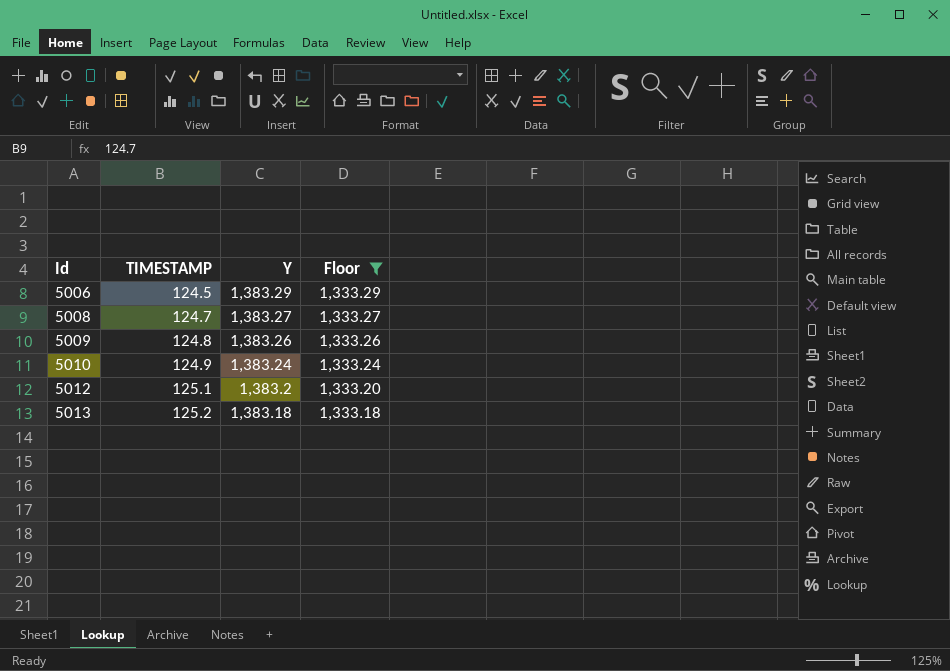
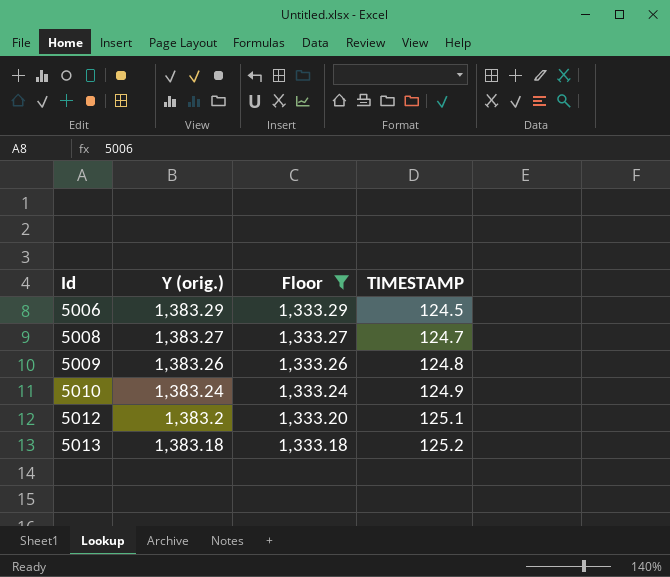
column name: Y -> Y (orig.)
column TIMESTAMP | position: 2 -> 4

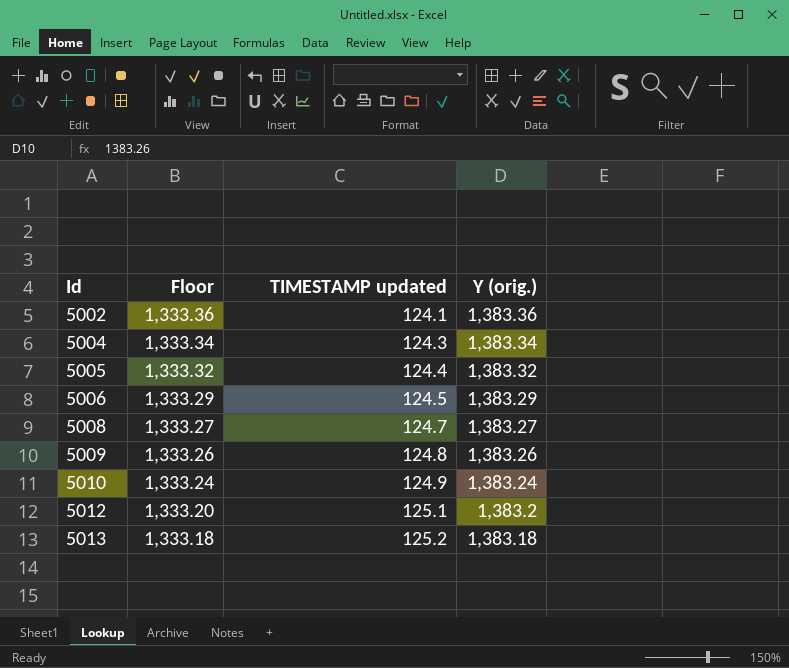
filter: Floor <= 1,333.29 -> none
column name: TIMESTAMP -> TIMESTAMP updated
column Y (orig.) | position: 2 -> 4

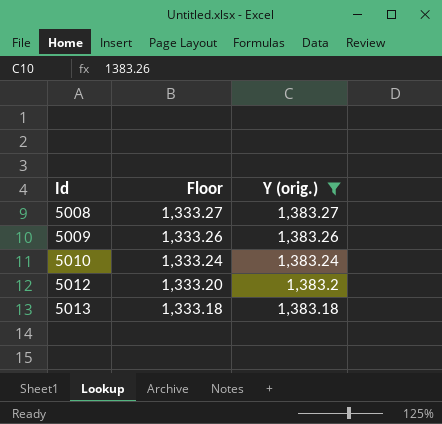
filter: none -> Y (orig.) <= 1,383.27
column TIMESTAMP updated | position: 3 -> none

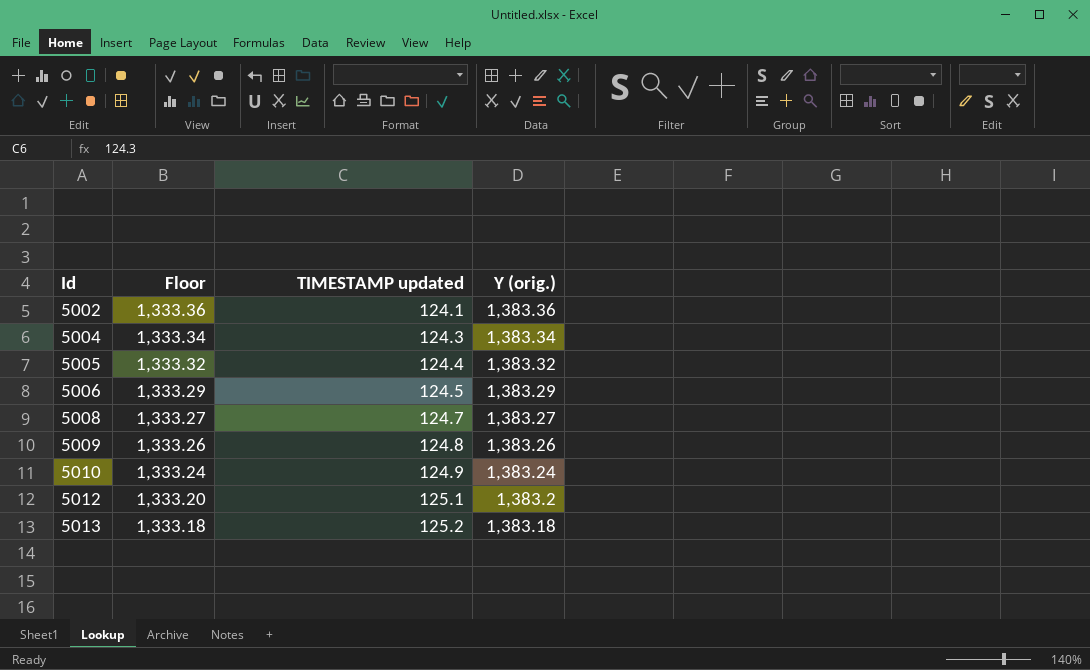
filter: Y (orig.) <= 1,383.27 -> none
column TIMESTAMP updated | position: none -> 3

